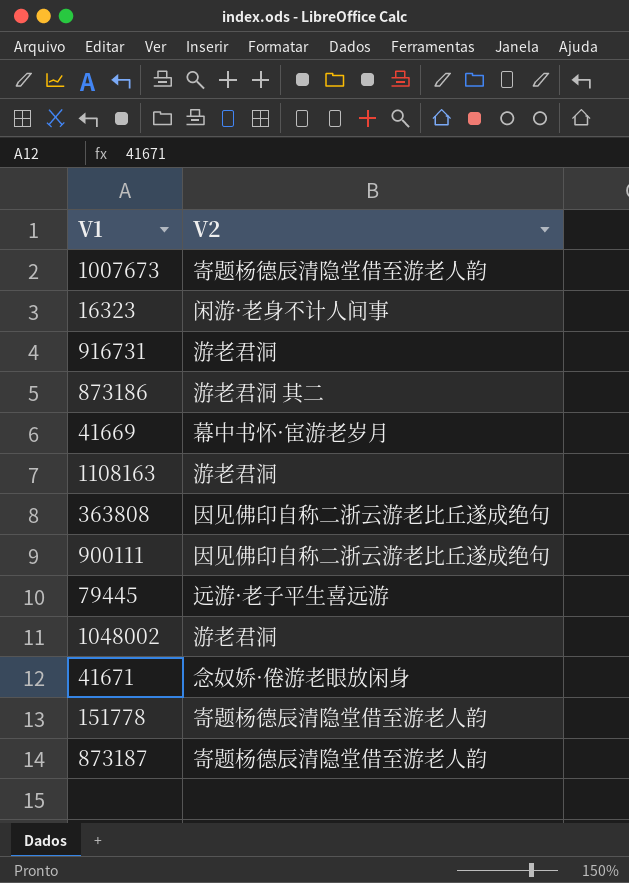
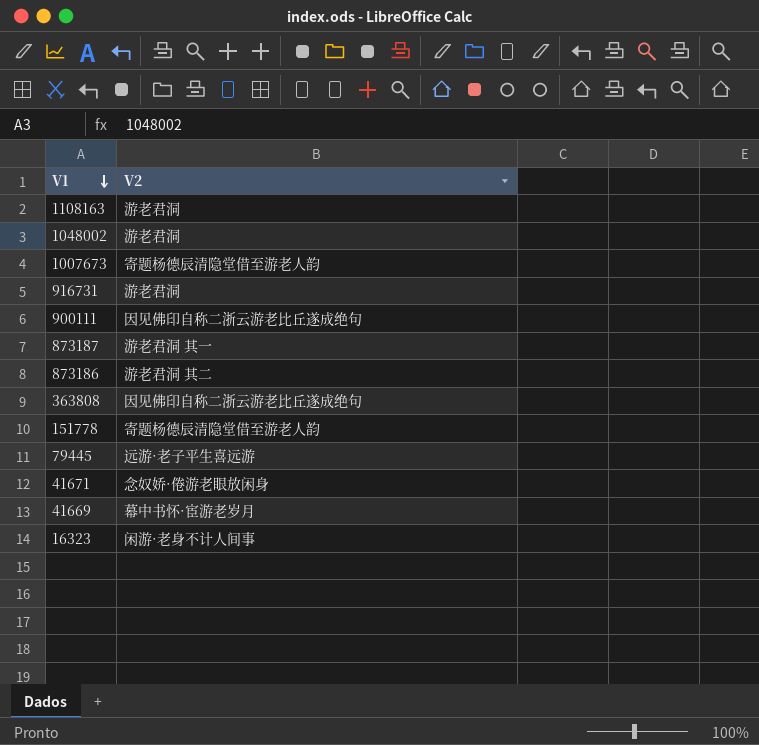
row order: none -> V1 descending
873187 | V2: 寄题杨德辰清隐堂借至游老人韵 -> 游老君洞 其一

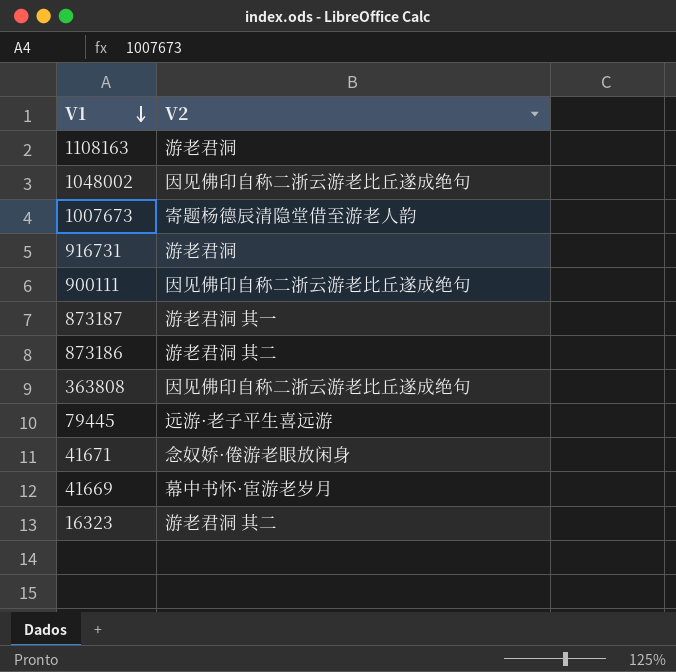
row 151778: 寄题杨德辰清隐堂借至游老人韵 -> none
1048002 | V2: 游老君洞 -> 因见佛印自称二浙云游老比丘遂成绝句
16323 | V2: 闲游·老身不计人间事 -> 游老君洞 其二

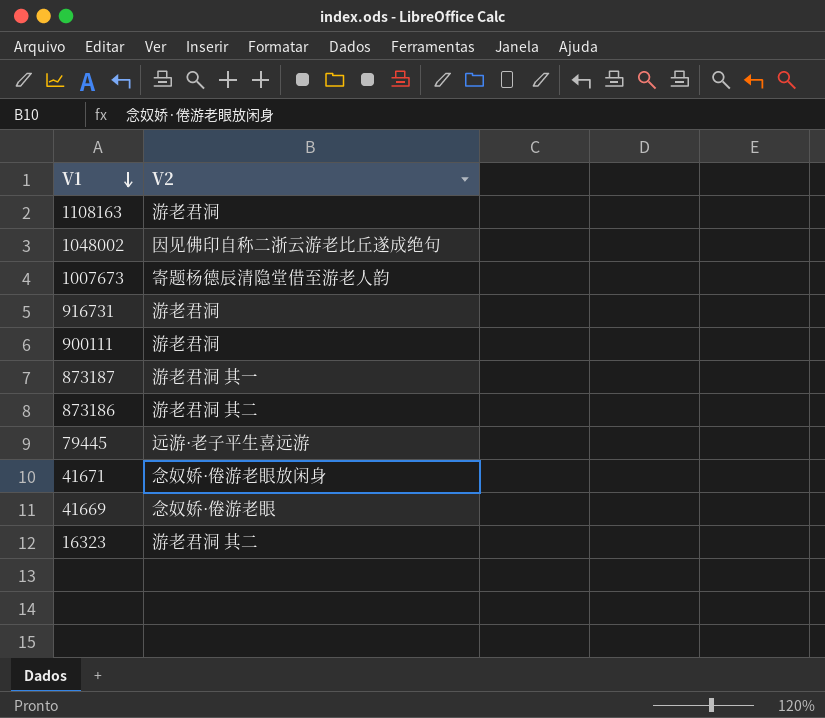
row 363808: 因见佛印自称二浙云游老比丘遂成绝句 -> none
900111 | V2: 因见佛印自称二浙云游老比丘遂成绝句 -> 游老君洞
41669 | V2: 幕中书怀·宦游老岁月 -> 念奴娇·倦游老眼

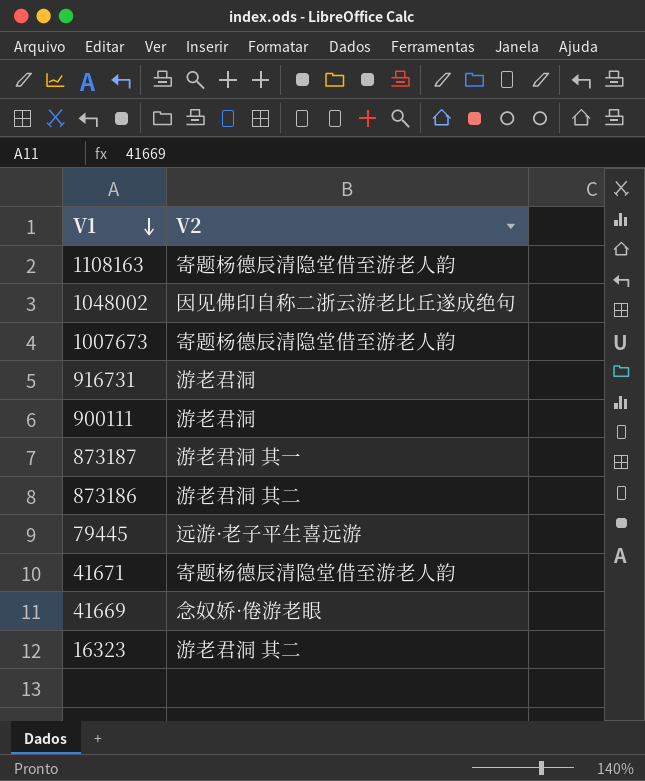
1108163 | V2: 游老君洞 -> 寄题杨德辰清隐堂借至游老人韵
41671 | V2: 念奴娇·倦游老眼放闲身 -> 寄题杨德辰清隐堂借至游老人韵

